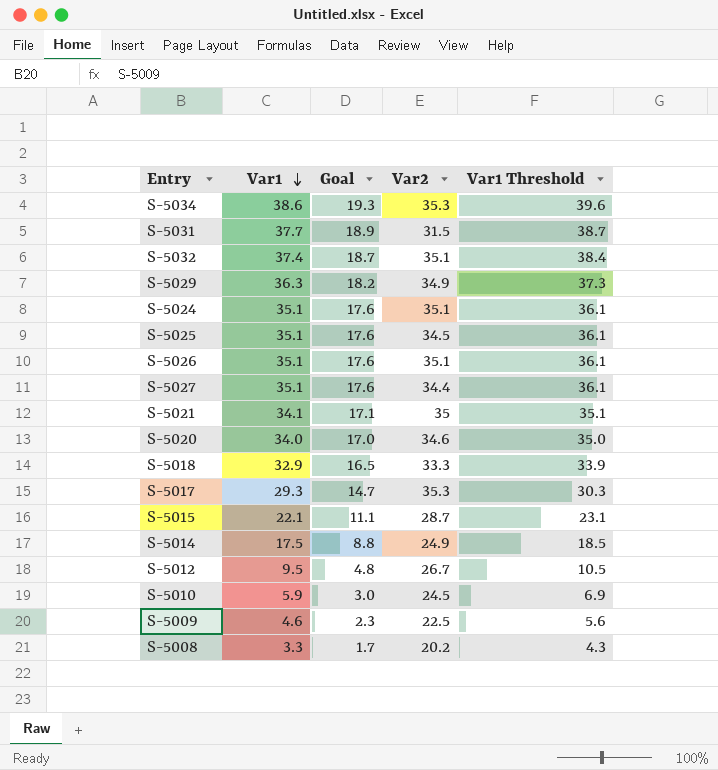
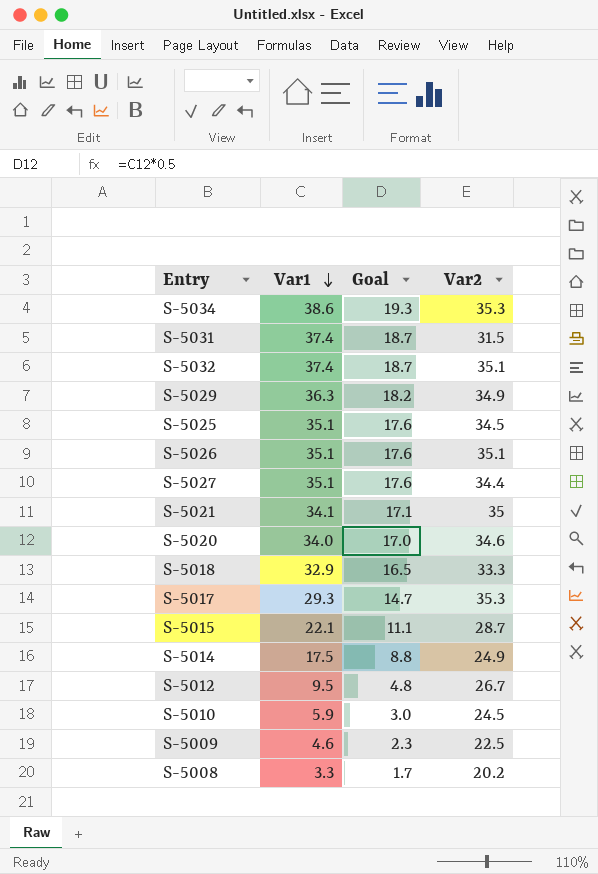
column Var1 Threshold | formula: [Var1] + 1 -> none
row S-5024: 35.1 | 17.6 | 35.1 | 36.1 -> none
S-5031 | Var1: 37.7 -> 37.4
S-5031 | Goal: 18.9 -> 18.7

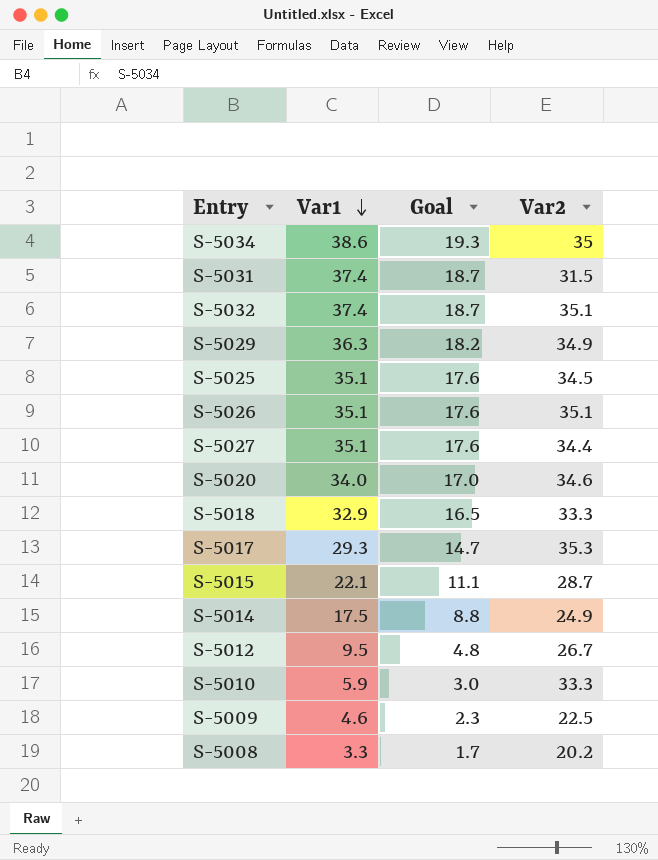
row S-5021: 34.1 | 17.1 | 35 -> none
S-5034 | Var2: 35.3 -> 35
S-5010 | Var2: 24.5 -> 33.3

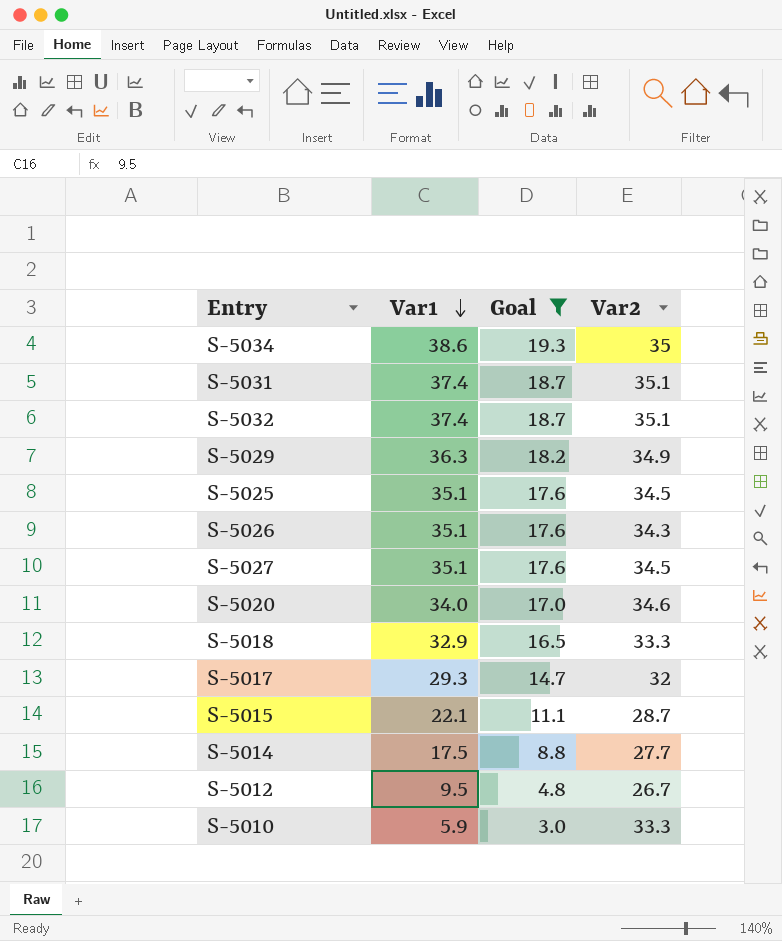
filter: none -> Goal >= 3.0
S-5031 | Var2: 31.5 -> 35.1
S-5026 | Var2: 35.1 -> 34.3
S-5027 | Var2: 34.4 -> 34.5
S-5017 | Var2: 35.3 -> 32
S-5014 | Var2: 24.9 -> 27.7

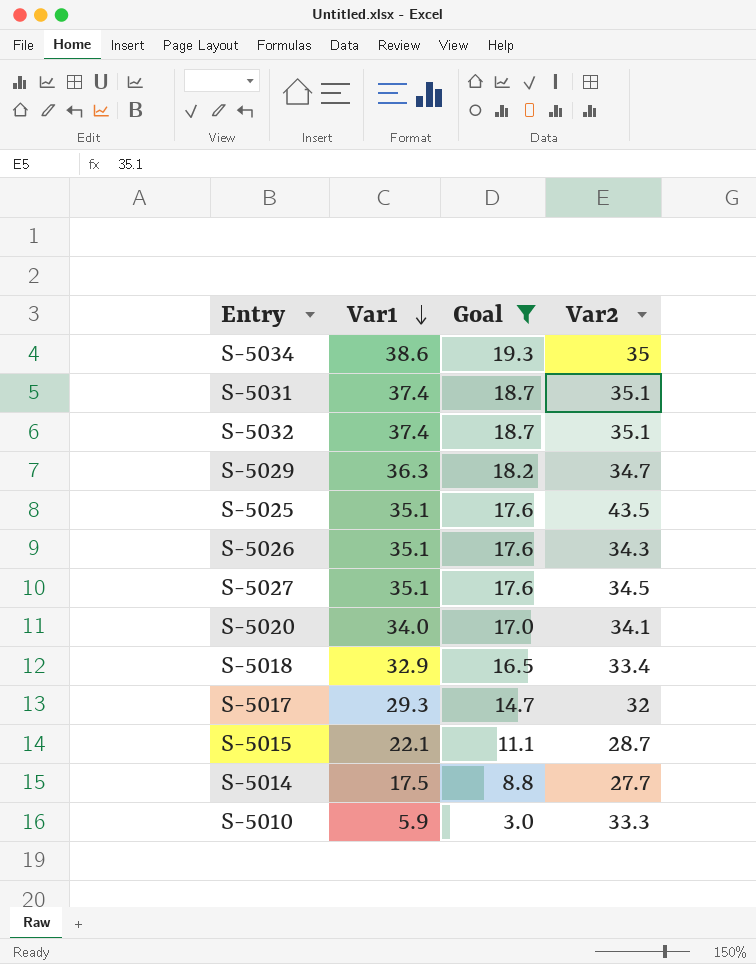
row S-5012: 9.5 | 4.8 | 26.7 -> none
S-5029 | Var2: 34.9 -> 34.7
S-5025 | Var2: 34.5 -> 43.5
S-5020 | Var2: 34.6 -> 34.1
S-5018 | Var2: 33.3 -> 33.4

